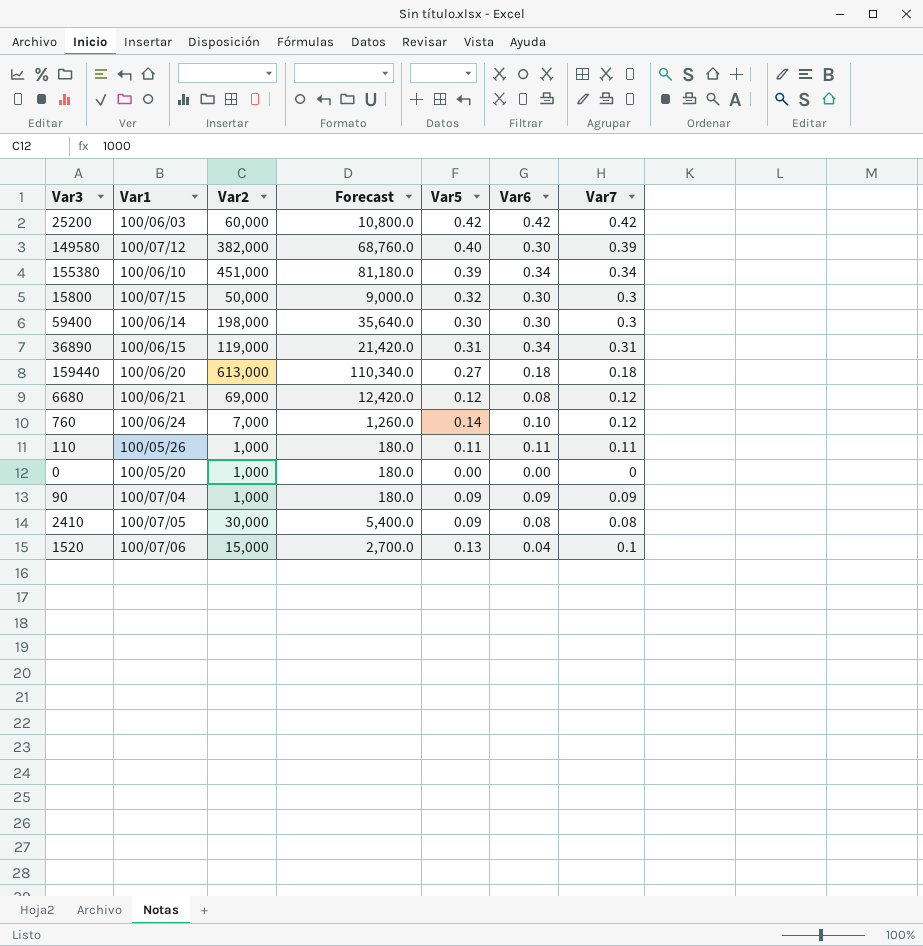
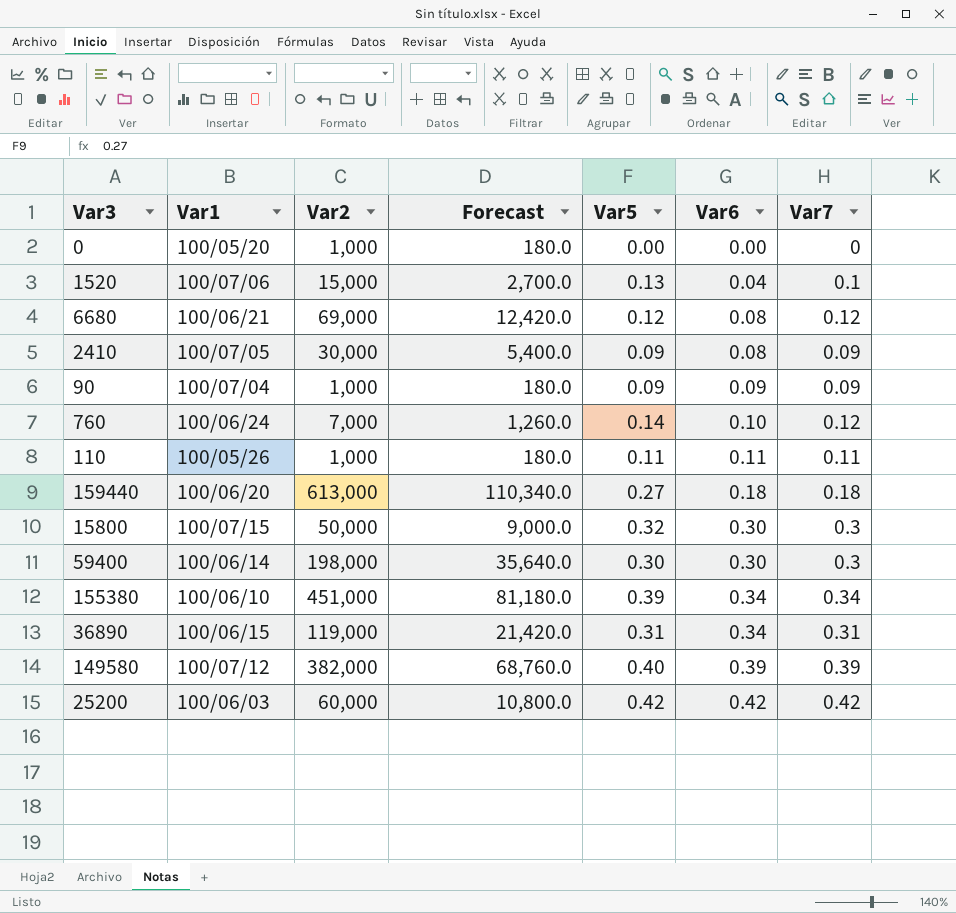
row order: none -> Var6 ascending
2410 | Var7: 0.08 -> 0.09
149580 | Var6: 0.30 -> 0.39

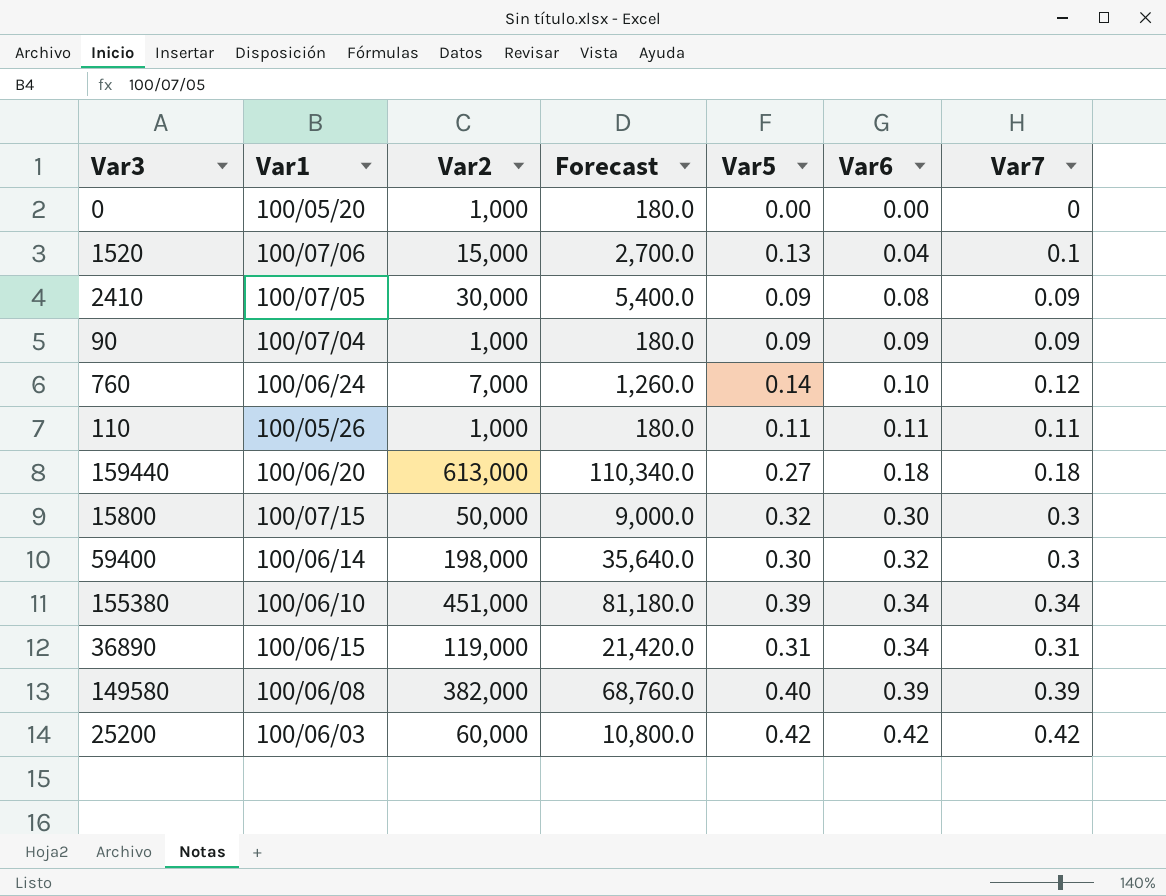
row 6680: 100/06/21 | 69,000 | 12,420.0 | 0.12 | 0.08 | 0.12 -> none
59400 | Var6: 0.30 -> 0.32
149580 | Var1: 100/07/12 -> 100/06/08

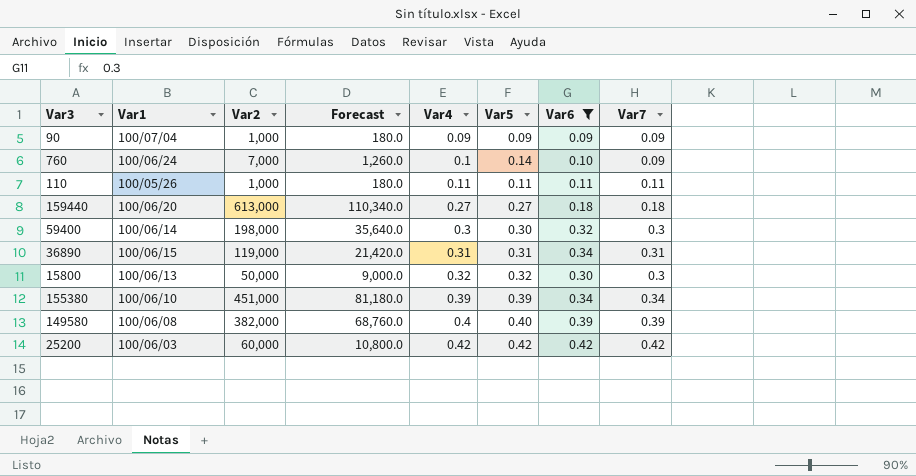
filter: none -> Var6 >= 0.09
row order: Var6 ascending -> Var4 ascending
column Var4 | position: none -> 5
760 | Var7: 0.12 -> 0.09
15800 | Var1: 100/07/15 -> 100/06/13

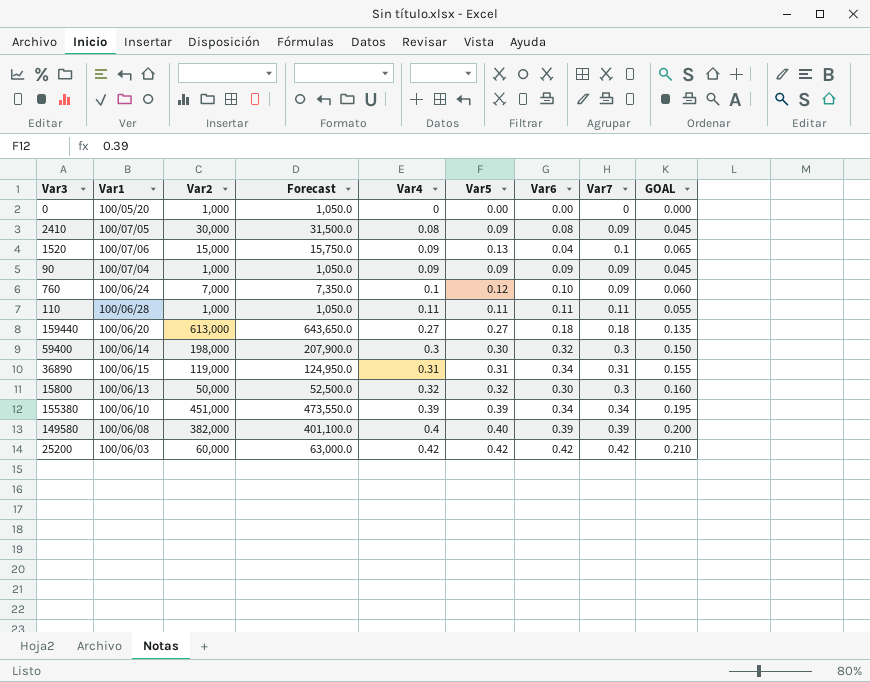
filter: Var6 >= 0.09 -> none
column Forecast | formula: [Var2] * 0.18 -> [Var2] * 1.05
column GOAL | formula: none -> [Var5] * 0.5
760 | Var5: 0.14 -> 0.12
110 | Var1: 100/05/26 -> 100/06/28

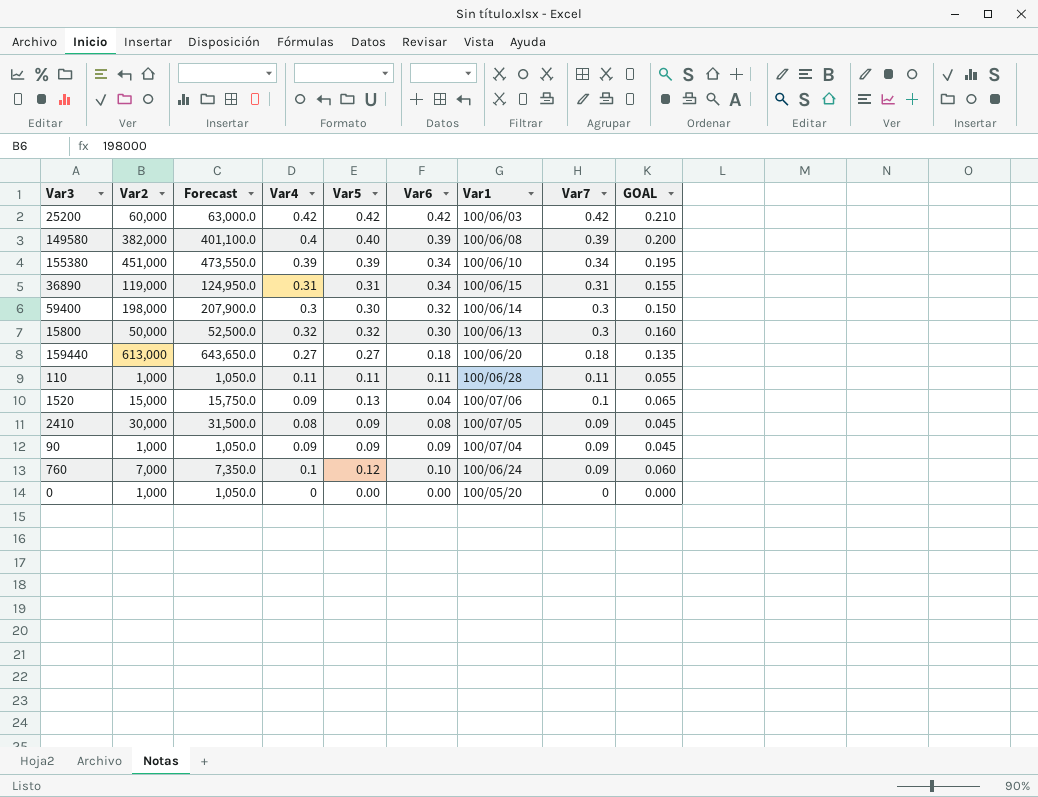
row order: Var4 ascending -> Var7 descending
column Var1 | position: 2 -> 7

